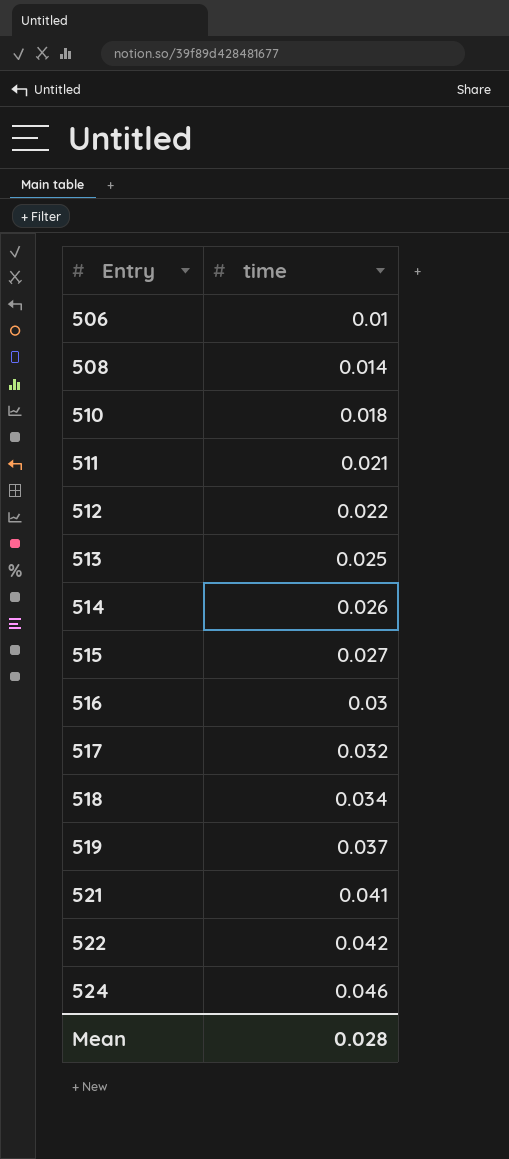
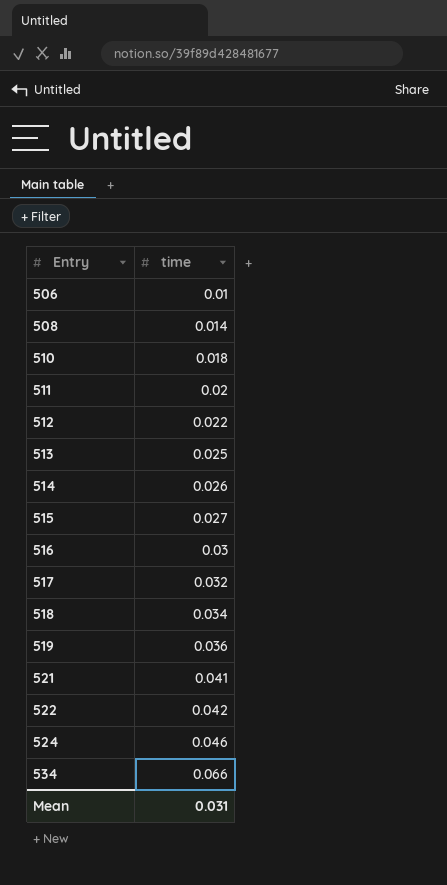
511 | time: 0.021 -> 0.02
519 | time: 0.037 -> 0.036
row 534: none -> 0.066
Mean | time: 0.028 -> 0.031

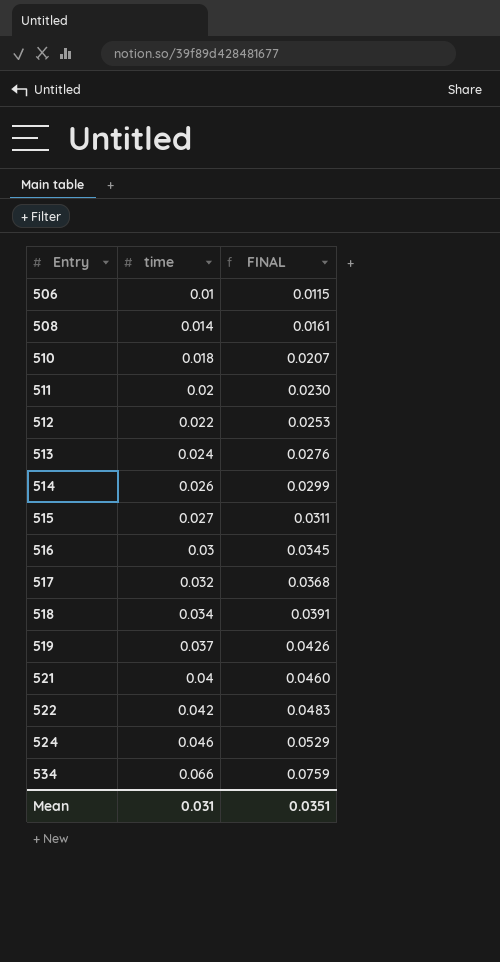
column FINAL | formula: none -> [time] * 1.15
513 | time: 0.025 -> 0.024
519 | time: 0.036 -> 0.037
521 | time: 0.041 -> 0.04

